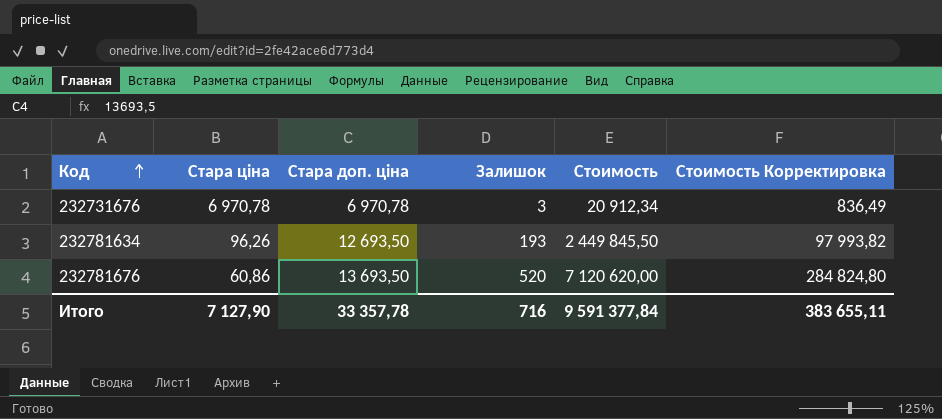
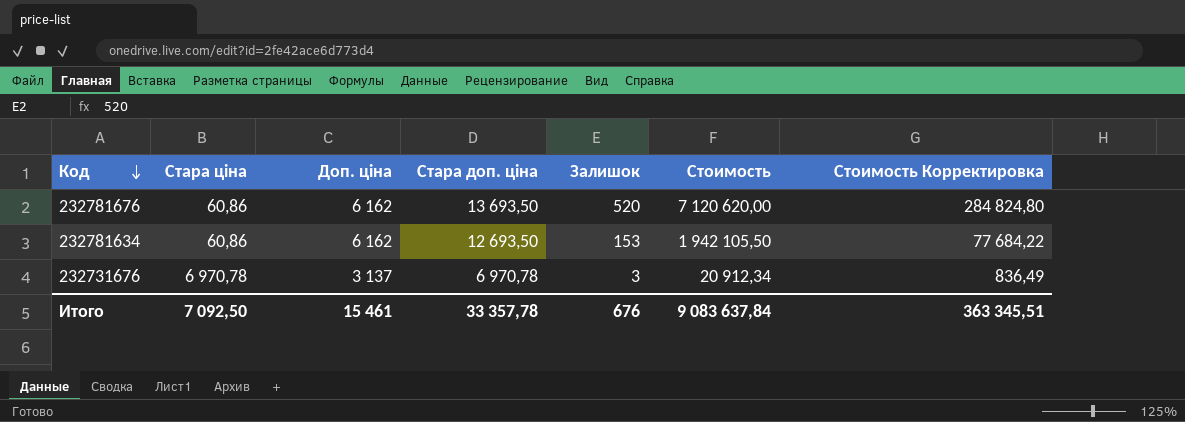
row order: Код ascending -> Код descending
column Доп. ціна | position: none -> 3
232781634 | Стара ціна: 96,26 -> 60,86
232781634 | Залишок: 193 -> 153
232781634 | Стоимость: 2 449 845,50 -> 1 942 105,50
232781634 | Стоимость Корректировка: 97 993,82 -> 77 684,22
Итого | Стара ціна: 7 127,90 -> 7 092,50
Итого | Залишок: 716 -> 676
Итого | Стоимость: 9 591 377,84 -> 9 083 637,84
Итого | Стоимость Корректировка: 383 655,11 -> 363 345,51

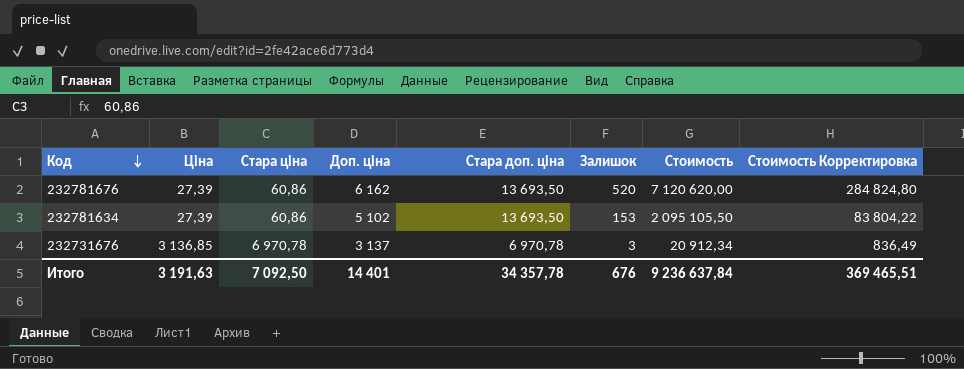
column Ціна | position: none -> 2
232781634 | Доп. ціна: 6 162 -> 5 102
232781634 | Стара доп. ціна: 12 693,50 -> 13 693,50
232781634 | Стоимость: 1 942 105,50 -> 2 095 105,50
232781634 | Стоимость Корректировка: 77 684,22 -> 83 804,22
Итого | Доп. ціна: 15 461 -> 14 401
Итого | Стара доп. ціна: 33 357,78 -> 34 357,78
Итого | Стоимость: 9 083 637,84 -> 9 236 637,84
Итого | Стоимость Корректировка: 363 345,51 -> 369 465,51

